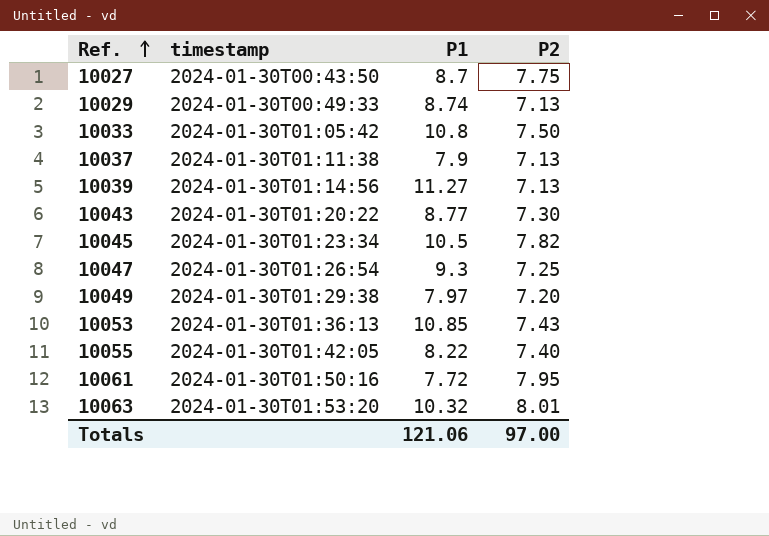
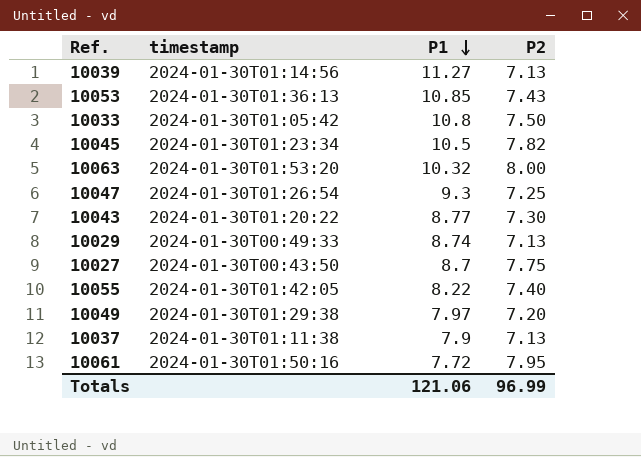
row order: Ref. ascending -> P1 descending
10063 | P2: 8.01 -> 8.00
Totals | P2: 97.00 -> 96.99

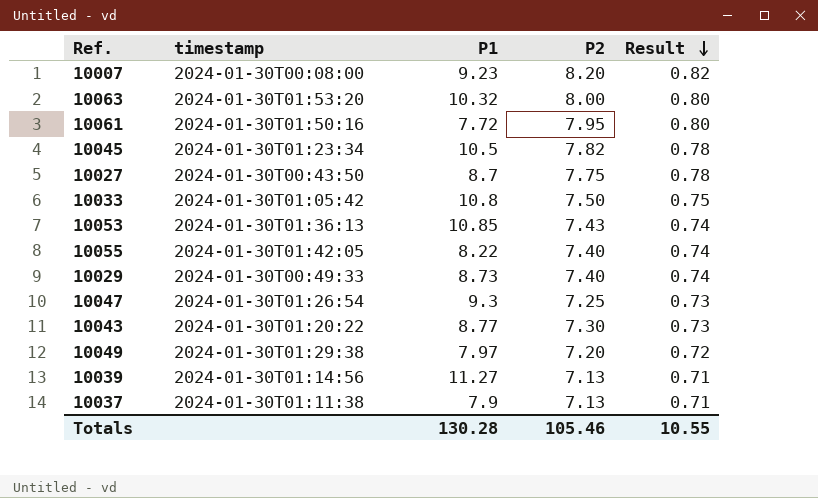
row order: P1 descending -> Result descending
column Result | formula: none -> [P2] * 0.1
row 10007: none -> 2024-01-30T00:08:00 | 9.23 | 8.20 | 0.82
10029 | P1: 8.74 -> 8.73
10029 | P2: 7.13 -> 7.40
Totals | P1: 121.06 -> 130.28
Totals | P2: 96.99 -> 105.46

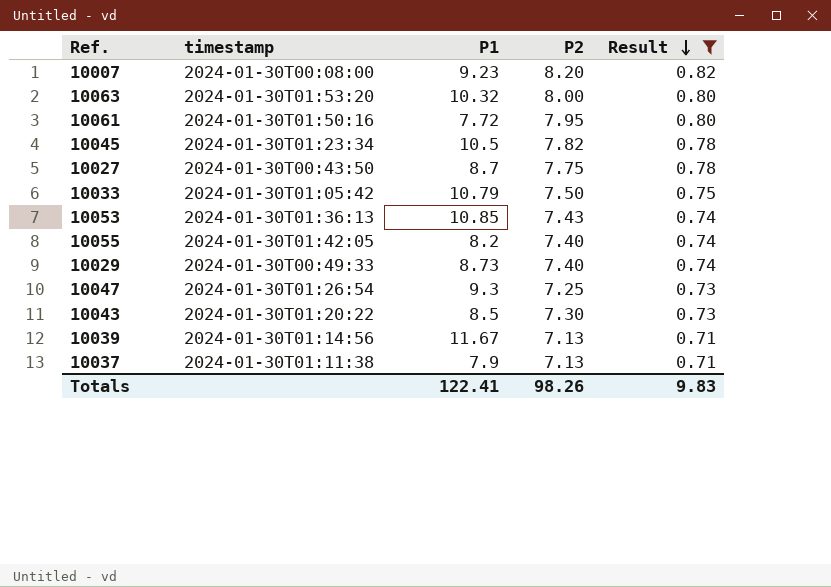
filter: none -> Result != 0.72
10033 | P1: 10.8 -> 10.79
10055 | P1: 8.22 -> 8.2
10043 | P1: 8.77 -> 8.5
10039 | P1: 11.27 -> 11.67
Totals | P1: 130.28 -> 122.41
Totals | P2: 105.46 -> 98.26
Totals | Result: 10.55 -> 9.83

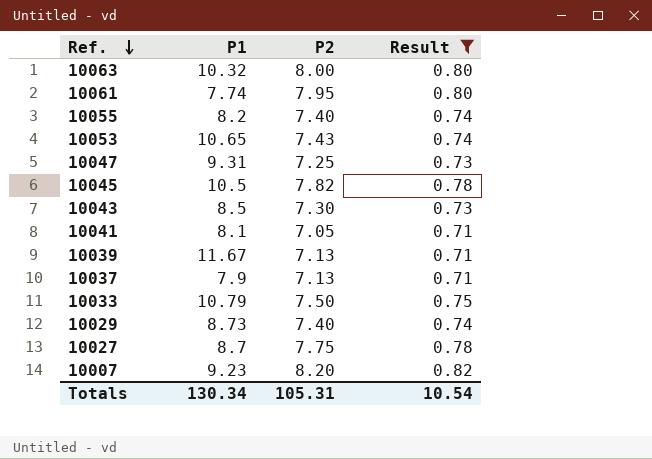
row order: Result descending -> Ref. descending
column timestamp | position: 2 -> none
10061 | P1: 7.72 -> 7.74
10053 | P1: 10.85 -> 10.65
10047 | P1: 9.3 -> 9.31
row 10041: none -> 8.1 | 7.05 | 0.71
Totals | P1: 122.41 -> 130.34
Totals | P2: 98.26 -> 105.31
Totals | Result: 9.83 -> 10.54

